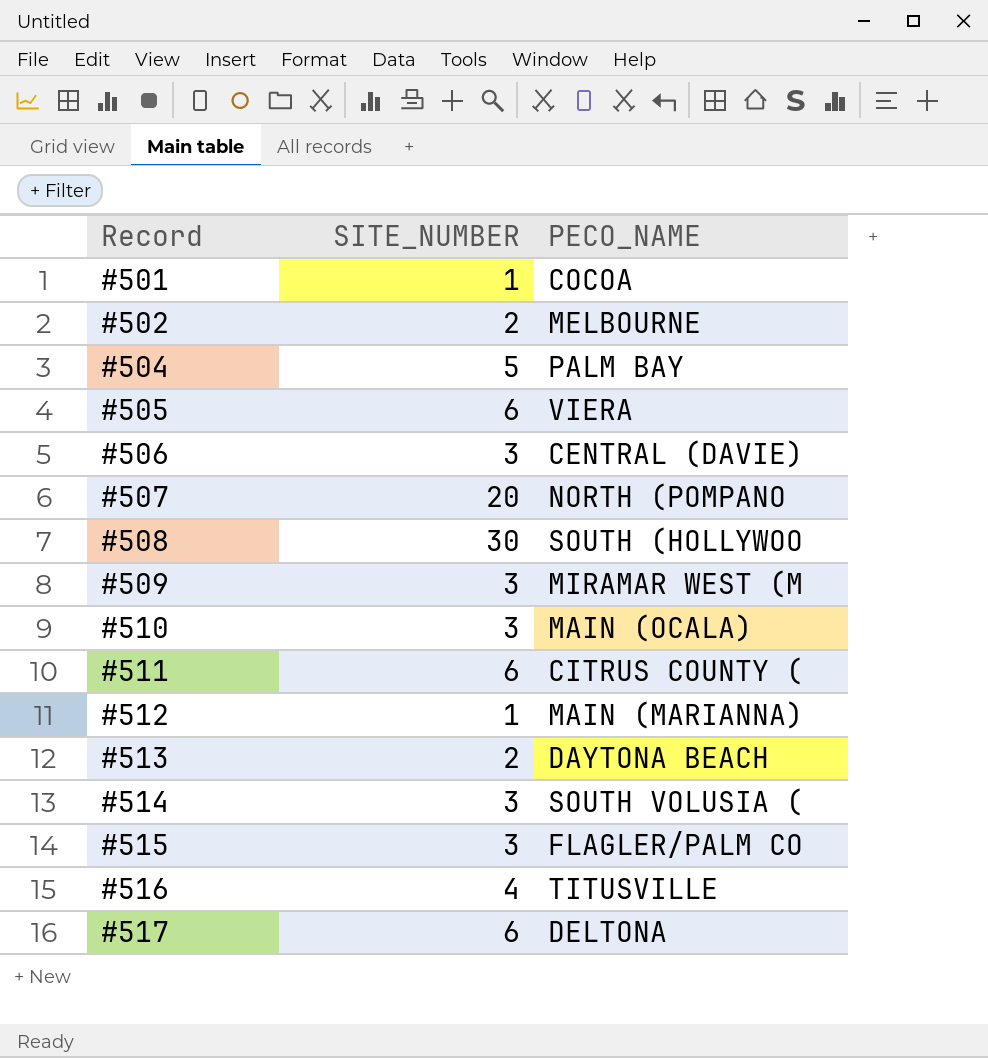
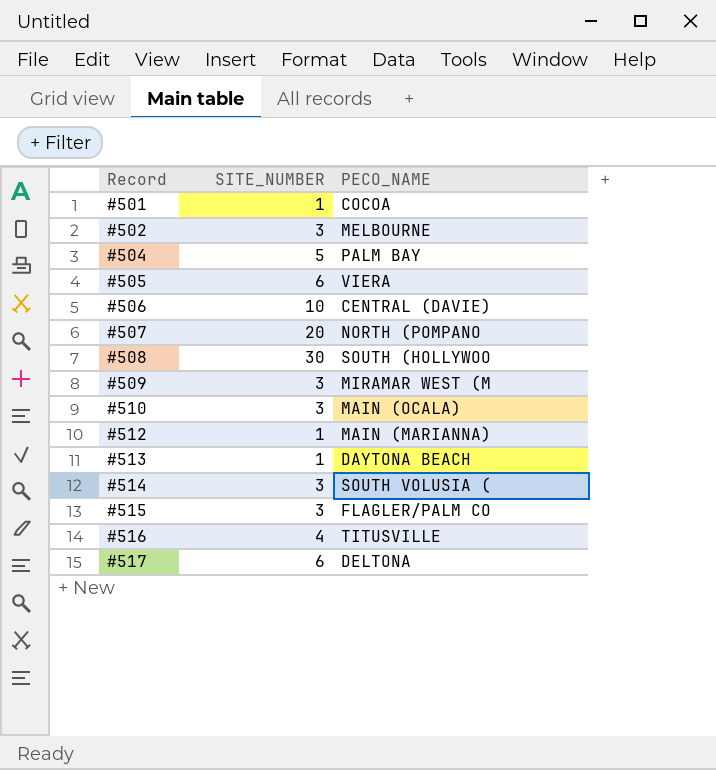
row #511: 6 | CITRUS COUNTY ( -> none
#502 | SITE_NUMBER: 2 -> 3
#506 | SITE_NUMBER: 3 -> 10
#513 | SITE_NUMBER: 2 -> 1

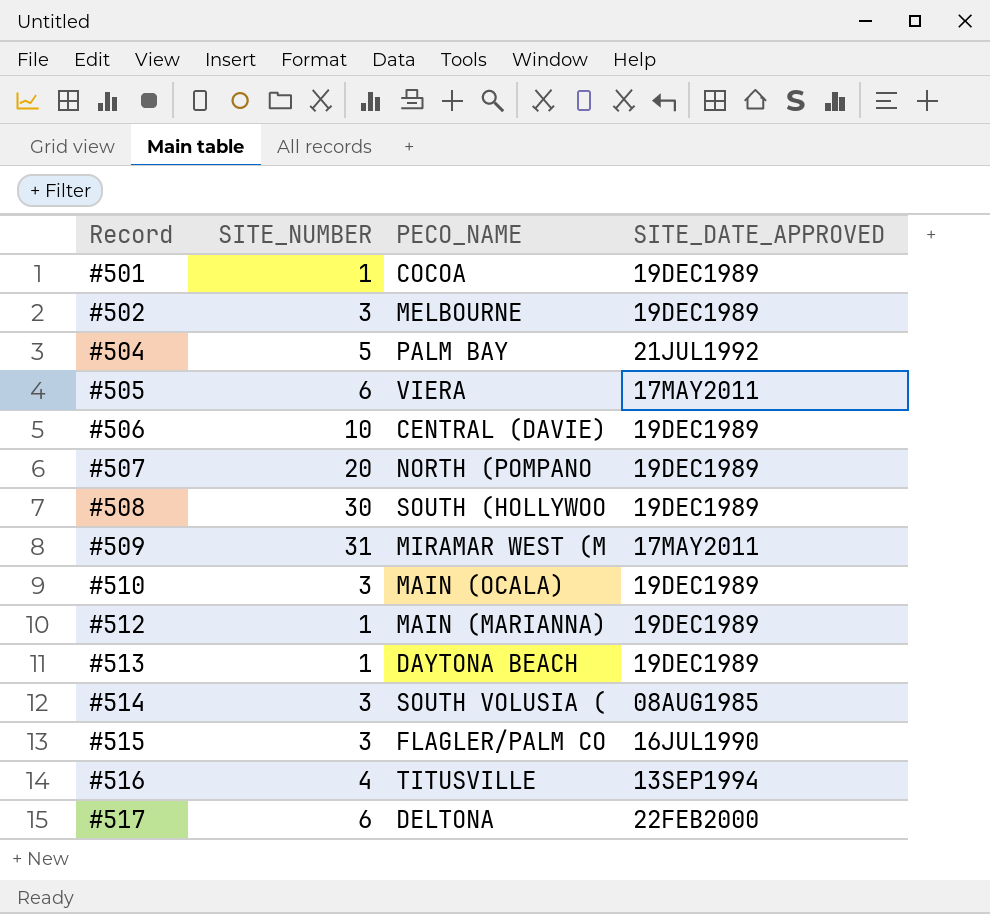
column SITE_DATE_APPROVED | position: none -> 4
#509 | SITE_NUMBER: 3 -> 31

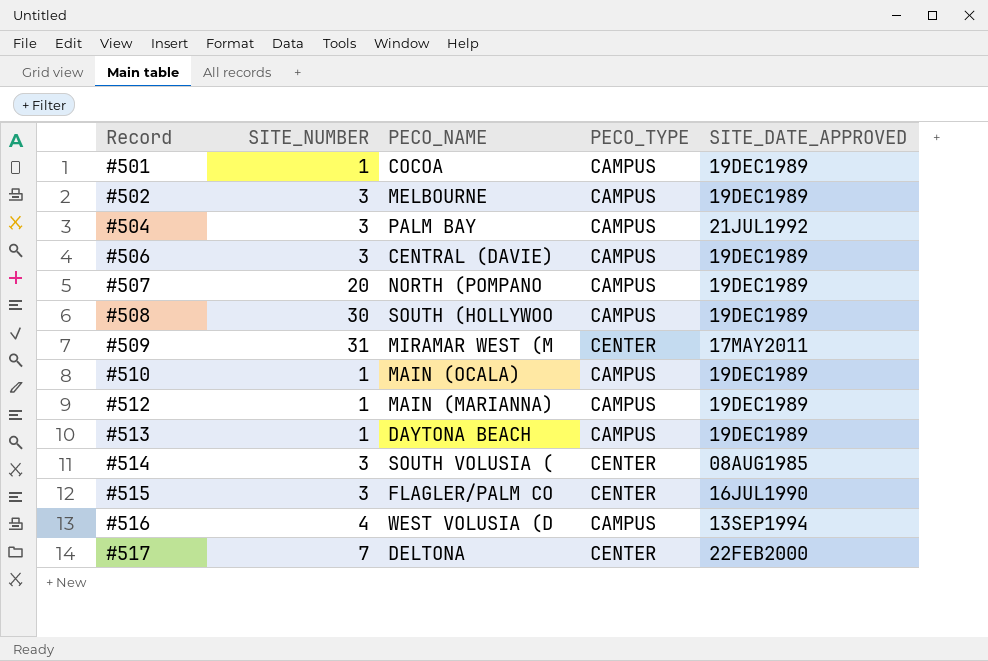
column PECO_TYPE | position: none -> 4
row #505: 6 | VIERA | 17MAY2011 -> none
#504 | SITE_NUMBER: 5 -> 3
#506 | SITE_NUMBER: 10 -> 3
#510 | SITE_NUMBER: 3 -> 1
#516 | PECO_NAME: TITUSVILLE -> WEST VOLUSIA (D
#517 | SITE_NUMBER: 6 -> 7

